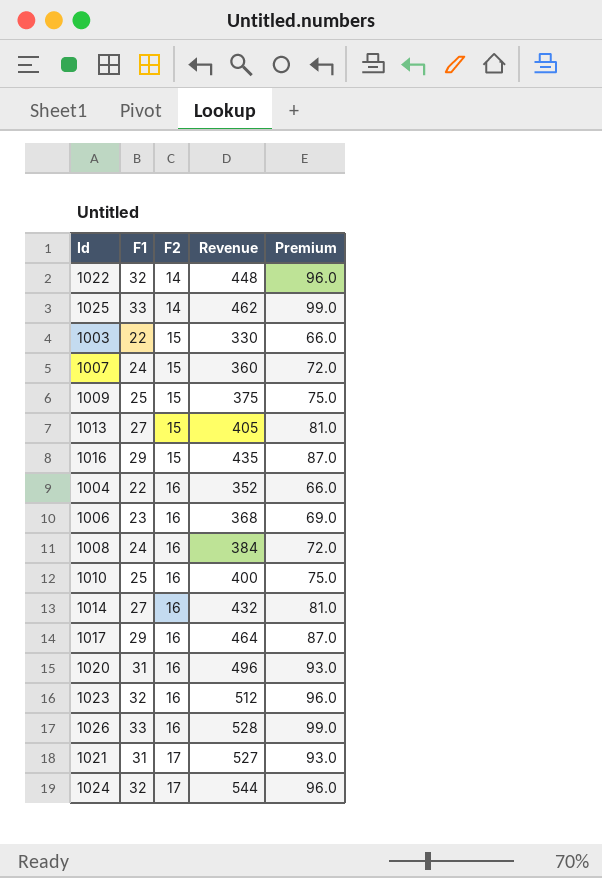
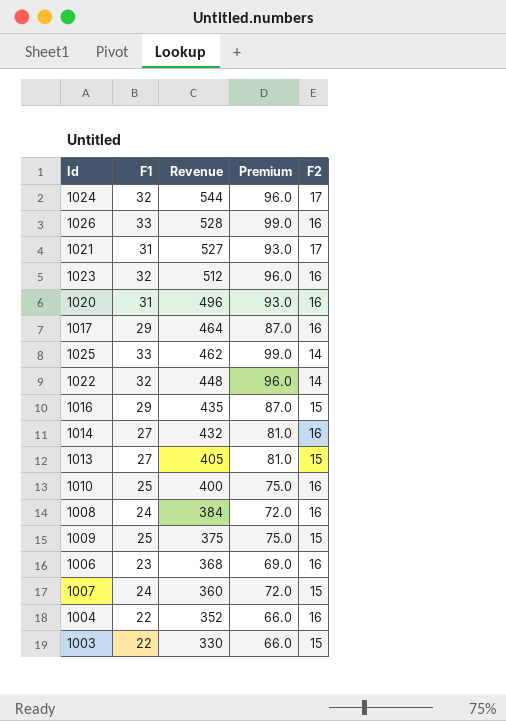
row order: F2 ascending -> Revenue descending
column F2 | position: 3 -> 5

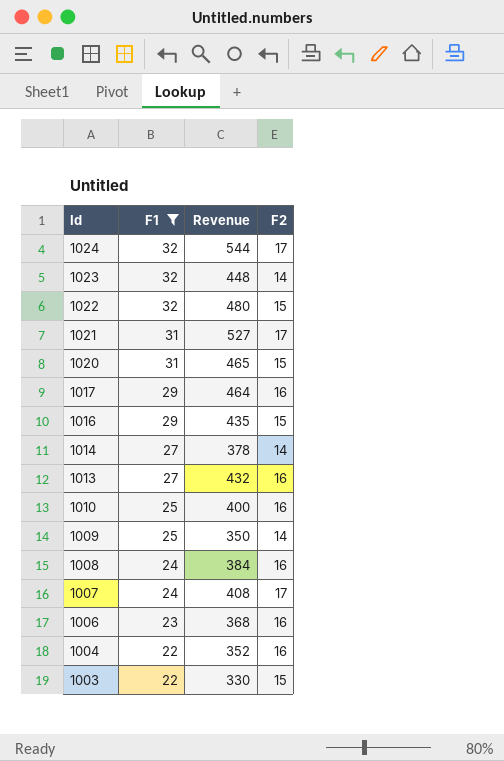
filter: none -> F1 != 33
row order: Revenue descending -> Id descending
column Premium | formula: [F1] * 3 -> none
1023 | Revenue: 512 -> 448
1023 | F2: 16 -> 14
1022 | Revenue: 448 -> 480
1022 | F2: 14 -> 15
1020 | Revenue: 496 -> 465
1020 | F2: 16 -> 15
1014 | Revenue: 432 -> 378
1014 | F2: 16 -> 14
1013 | Revenue: 405 -> 432
1013 | F2: 15 -> 16
1009 | Revenue: 375 -> 350
1009 | F2: 15 -> 14
1007 | Revenue: 360 -> 408
1007 | F2: 15 -> 17

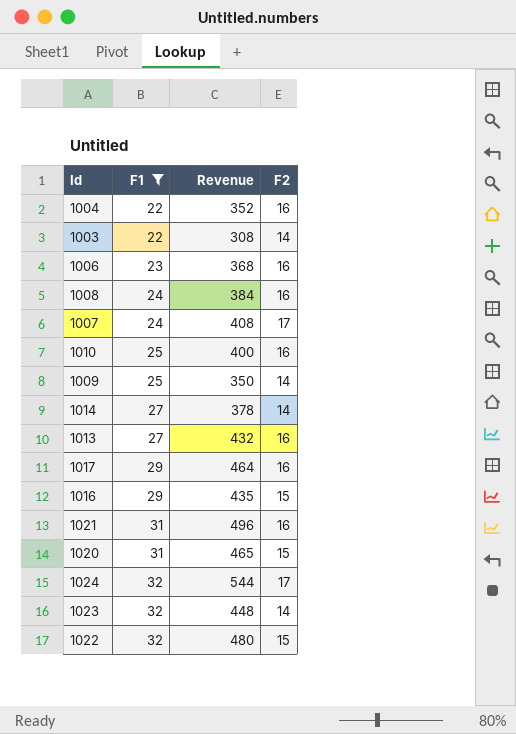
row order: Id descending -> F1 ascending
1003 | Revenue: 330 -> 308
1003 | F2: 15 -> 14
1021 | Revenue: 527 -> 496
1021 | F2: 17 -> 16

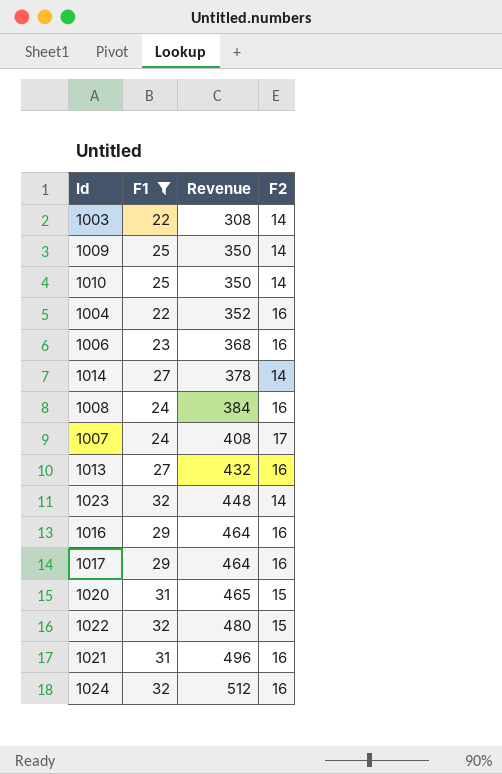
row order: F1 ascending -> Revenue ascending
1010 | Revenue: 400 -> 350
1010 | F2: 16 -> 14
1016 | Revenue: 435 -> 464
1016 | F2: 15 -> 16
1024 | Revenue: 544 -> 512
1024 | F2: 17 -> 16

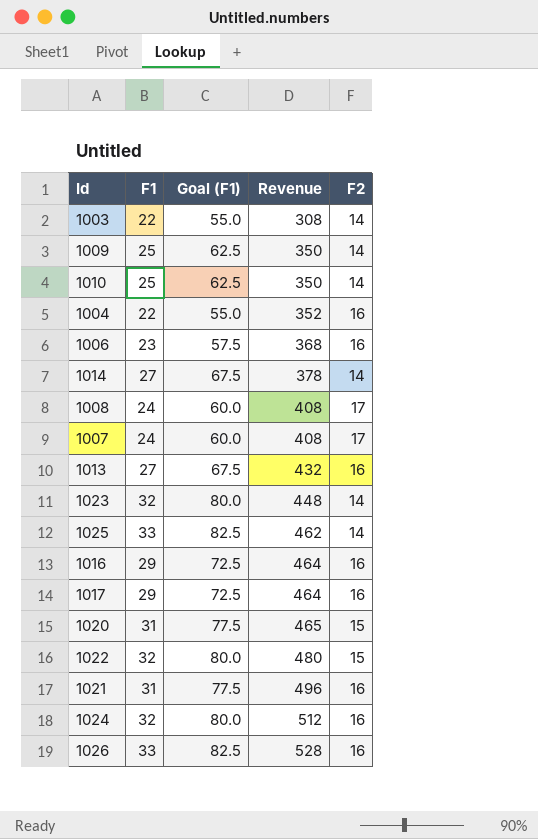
filter: F1 != 33 -> none
column Goal (F1) | formula: none -> [F1] * 2.5
1008 | Revenue: 384 -> 408
1008 | F2: 16 -> 17

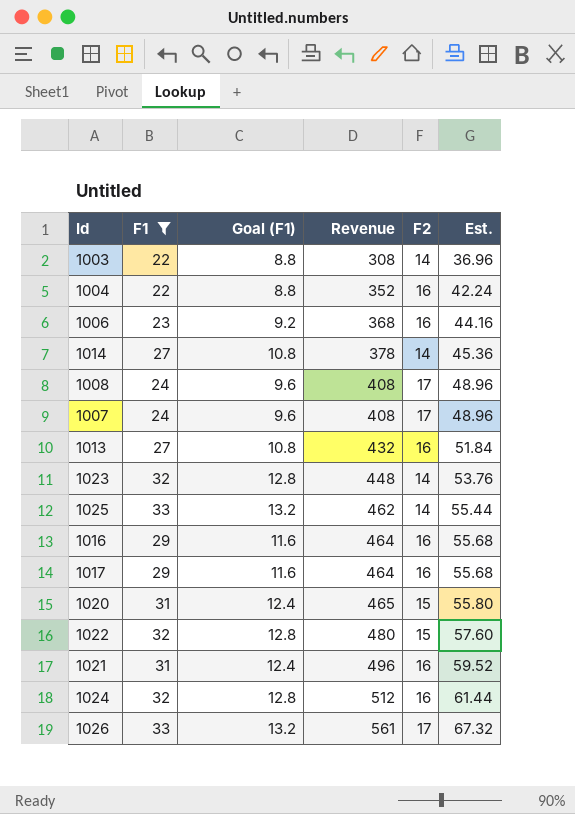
filter: none -> F1 != 25
column Goal (F1) | formula: [F1] * 2.5 -> [F1] * 0.4
column Est. | formula: none -> [Revenue] * 0.12
1026 | Revenue: 528 -> 561
1026 | F2: 16 -> 17

